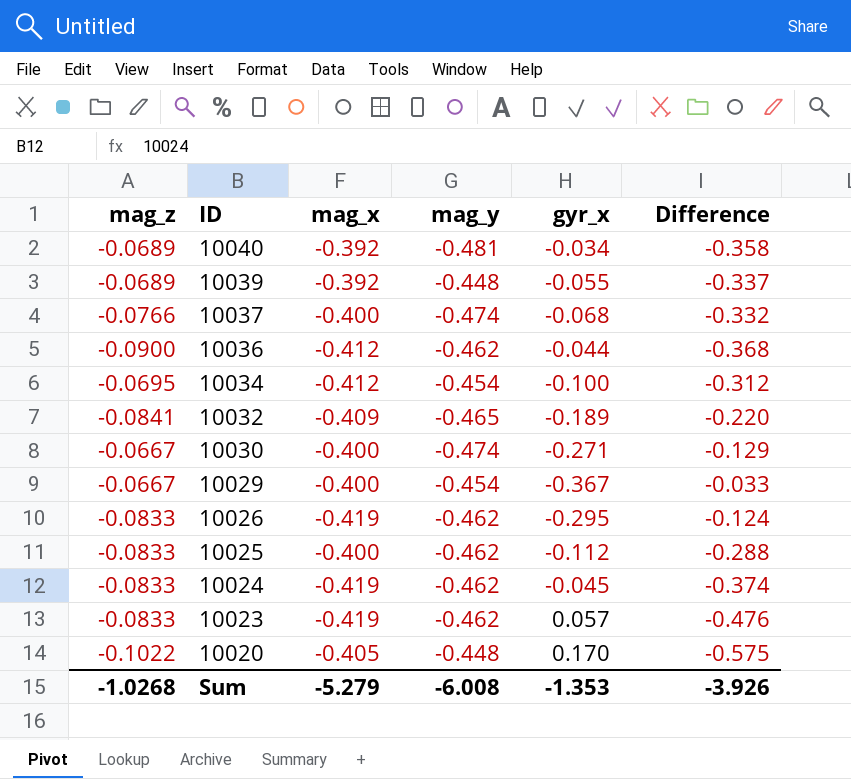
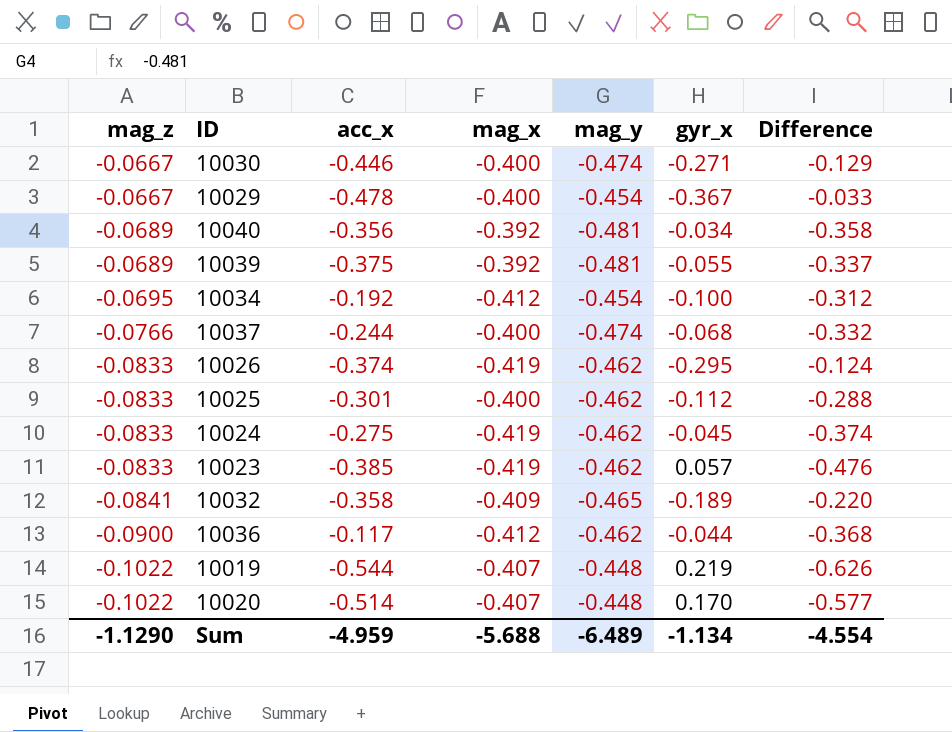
row order: ID descending -> mag_z descending
column acc_x | position: none -> 3
10039 | mag_y: -0.448 -> -0.481
row 10019: none -> -0.1022 | -0.544 | -0.407 | -0.448 | 0.219 | -0.626
10020 | mag_x: -0.405 -> -0.407
10020 | Difference: -0.575 -> -0.577
Sum | mag_z: -1.0268 -> -1.1290
Sum | mag_x: -5.279 -> -5.688
Sum | mag_y: -6.008 -> -6.489
Sum | gyr_x: -1.353 -> -1.134
Sum | Difference: -3.926 -> -4.554

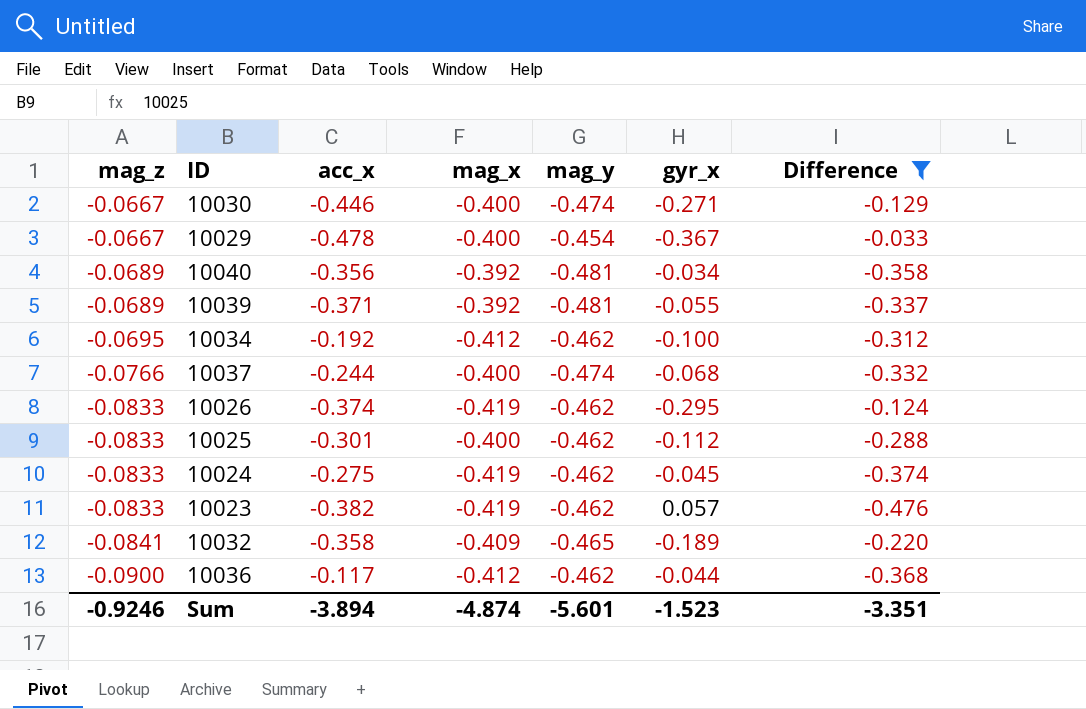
filter: none -> Difference >= -0.476
10039 | acc_x: -0.375 -> -0.371
10034 | mag_y: -0.454 -> -0.462
10023 | acc_x: -0.385 -> -0.382
Sum | mag_z: -1.1290 -> -0.9246
Sum | acc_x: -4.959 -> -3.894
Sum | mag_x: -5.688 -> -4.874
Sum | mag_y: -6.489 -> -5.601
Sum | gyr_x: -1.134 -> -1.523
Sum | Difference: -4.554 -> -3.351

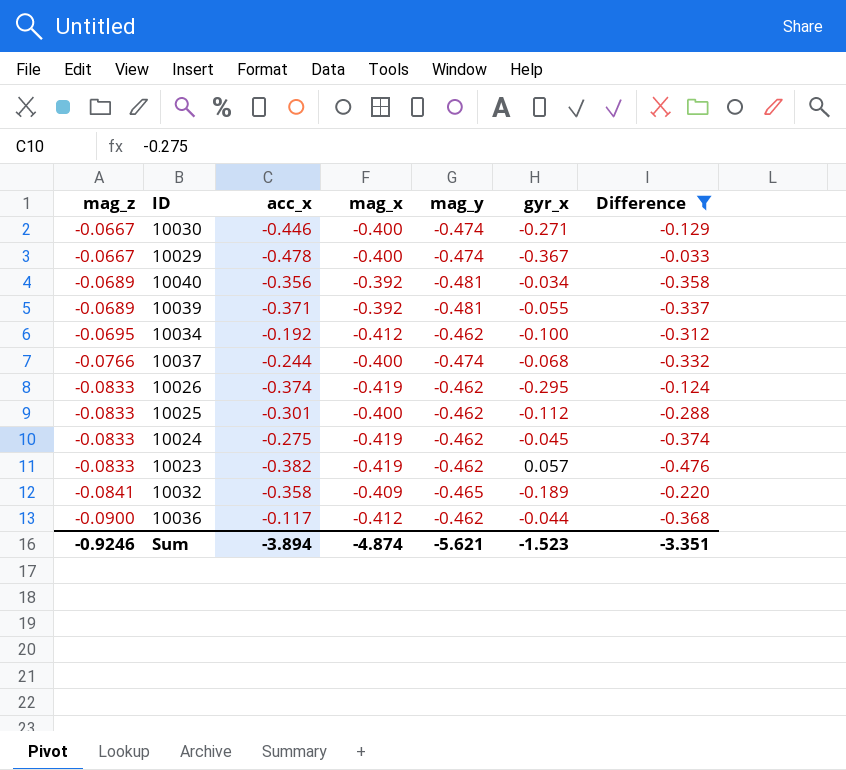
10029 | mag_y: -0.454 -> -0.474
Sum | mag_y: -5.601 -> -5.621

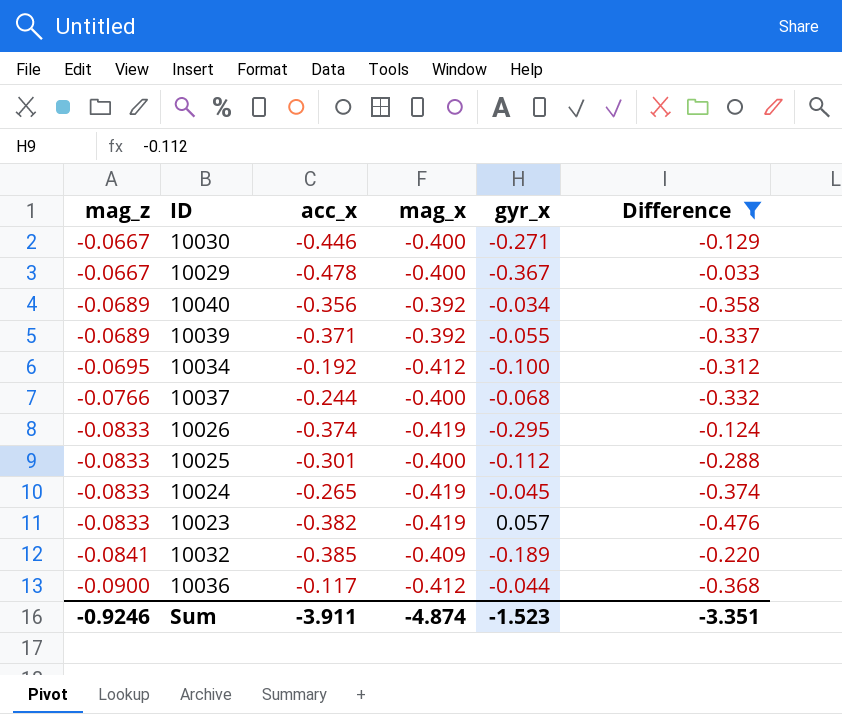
column mag_y | position: 5 -> none
10024 | acc_x: -0.275 -> -0.265
10032 | acc_x: -0.358 -> -0.385
Sum | acc_x: -3.894 -> -3.911

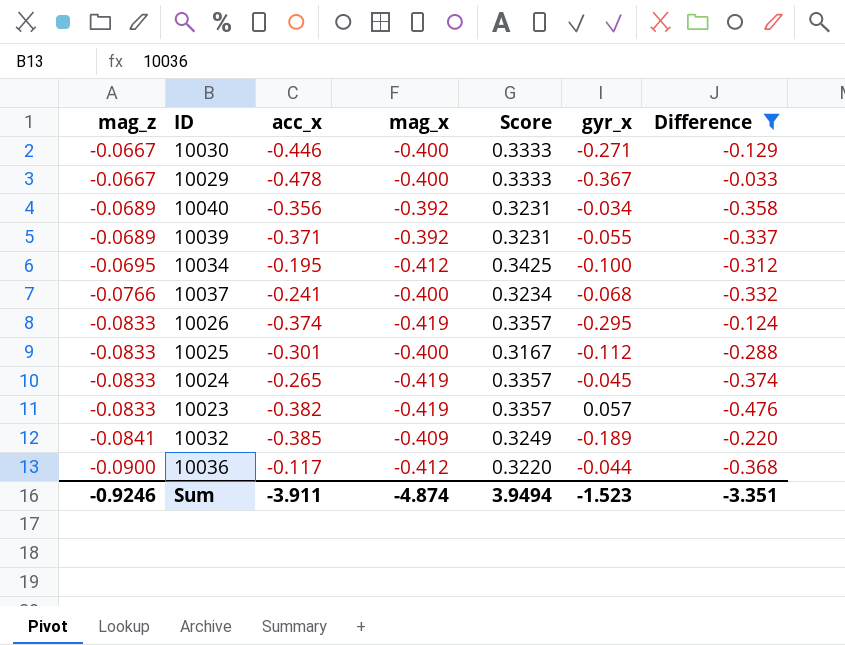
column Score | formula: none -> [mag_z] - [mag_x]
10034 | acc_x: -0.192 -> -0.195
10037 | acc_x: -0.244 -> -0.241

